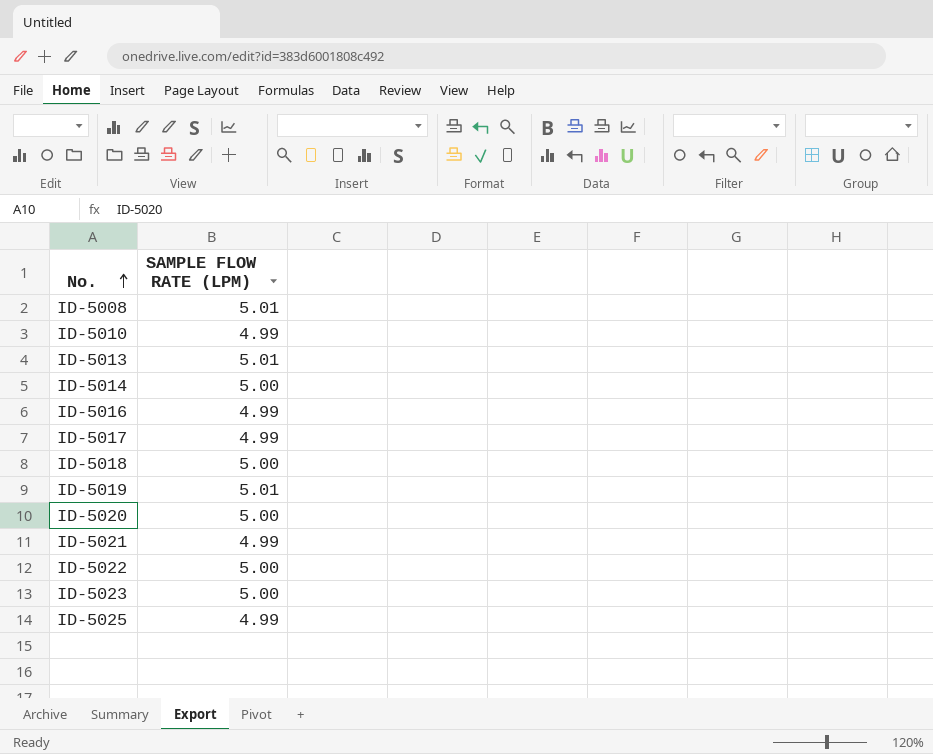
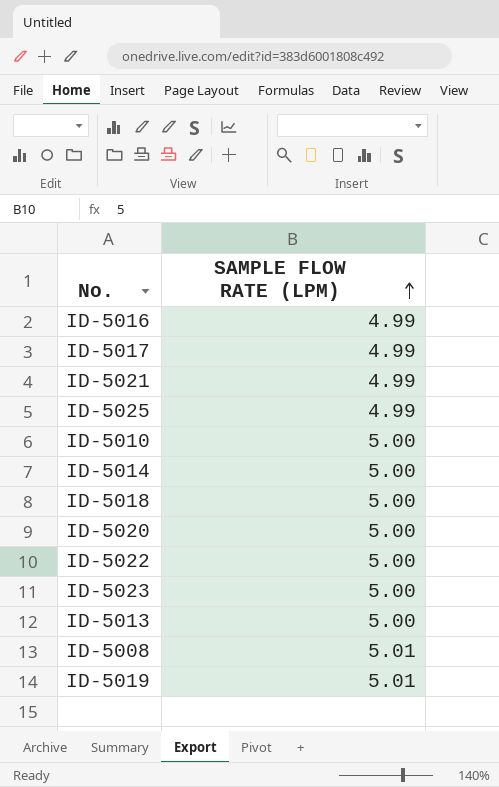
row order: No. ascending -> SAMPLE FLOW RATE (LPM) ascending
ID-5010 | SAMPLE FLOW RATE (LPM): 4.99 -> 5.00
ID-5013 | SAMPLE FLOW RATE (LPM): 5.01 -> 5.00

